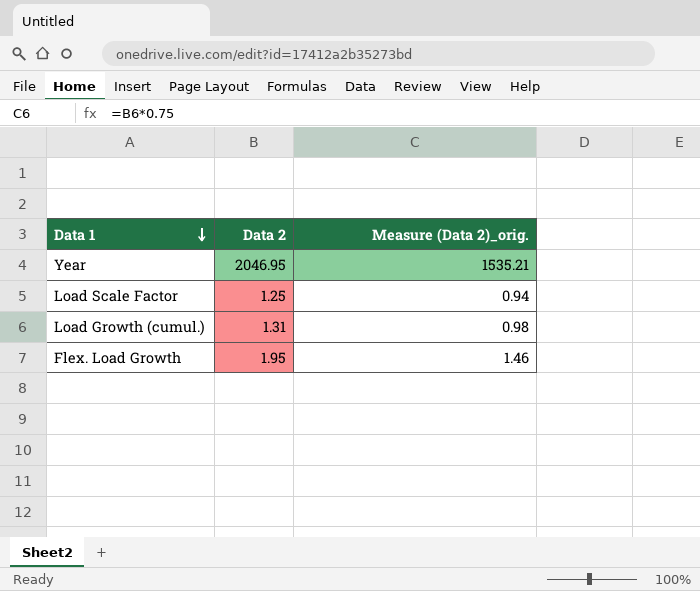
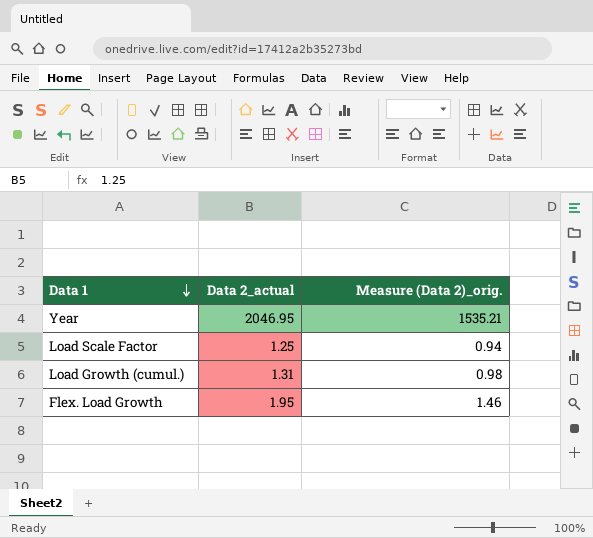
column name: Data 2 -> Data 2_actual

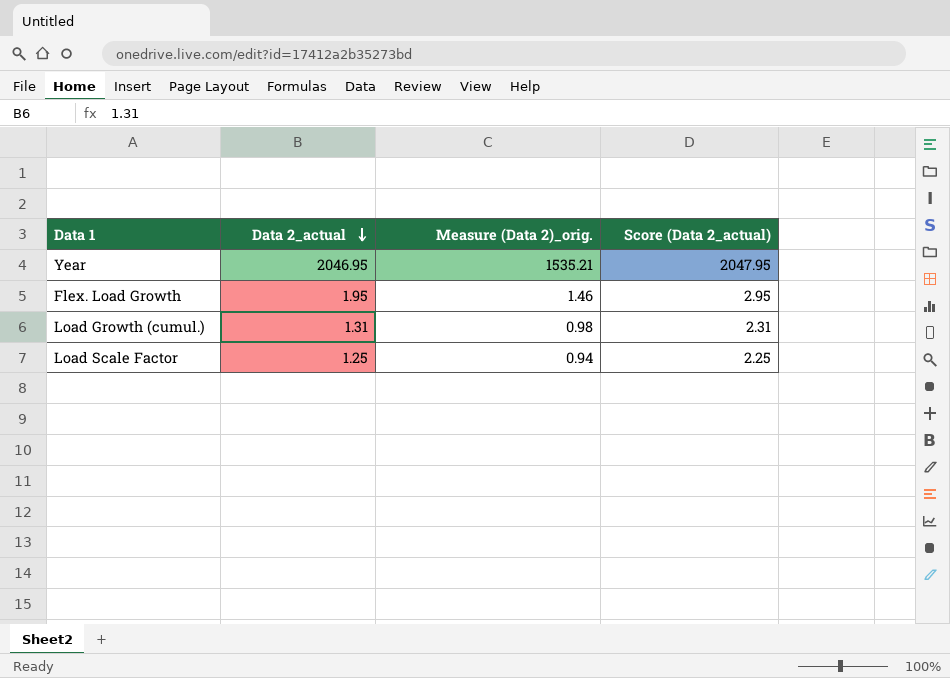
row order: Data 1 descending -> Data 2_actual descending
column Score (Data 2_actual) | formula: none -> [Data 2_actual] + 1

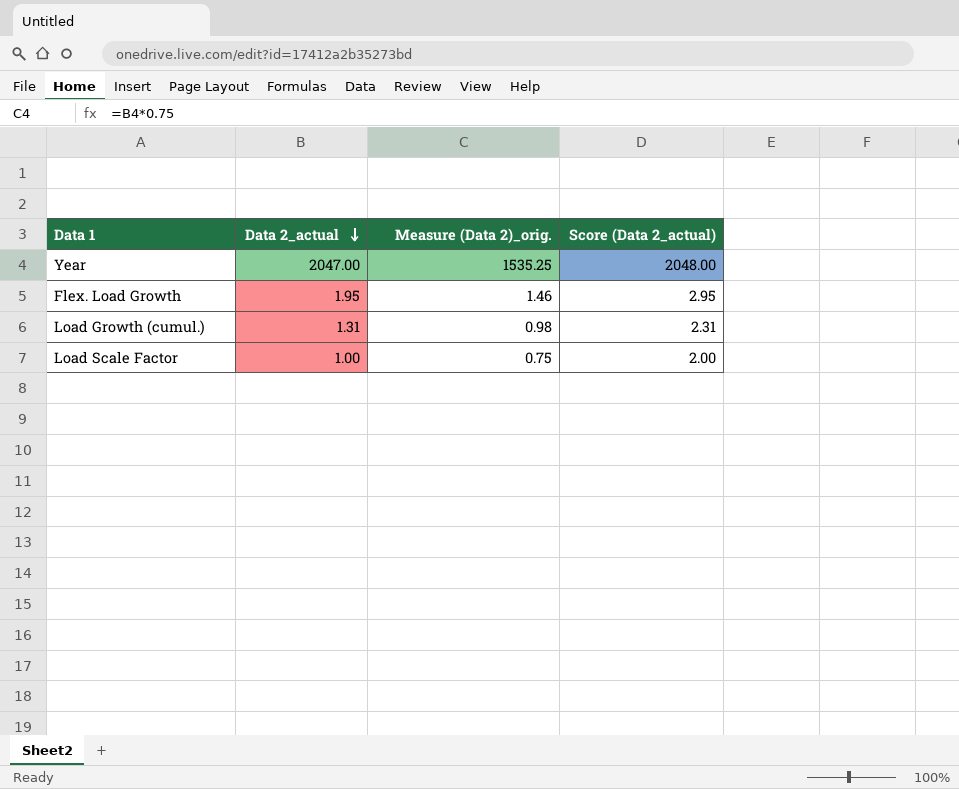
Year | Data 2_actual: 2046.95 -> 2047.00
Year | Measure (Data 2)_orig.: 1535.21 -> 1535.25
Year | Score (Data 2_actual): 2047.95 -> 2048.00
Load Scale Factor | Data 2_actual: 1.25 -> 1.00
Load Scale Factor | Measure (Data 2)_orig.: 0.94 -> 0.75
Load Scale Factor | Score (Data 2_actual): 2.25 -> 2.00

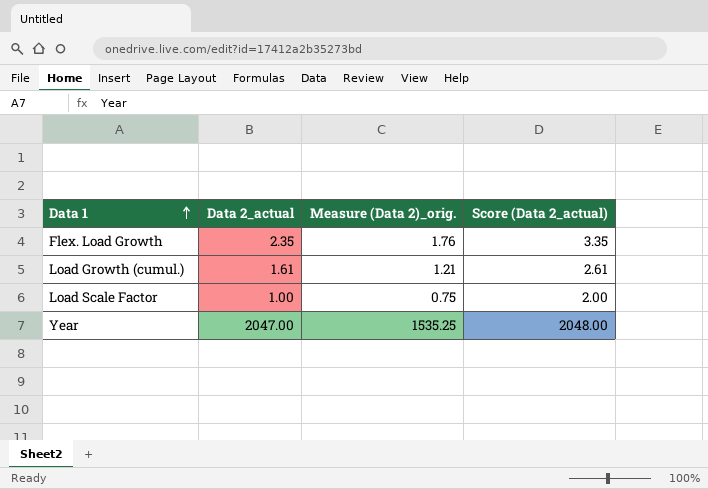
row order: Data 2_actual descending -> Data 1 ascending
Flex. Load Growth | Data 2_actual: 1.95 -> 2.35
Flex. Load Growth | Measure (Data 2)_orig.: 1.46 -> 1.76
Flex. Load Growth | Score (Data 2_actual): 2.95 -> 3.35
Load Growth (cumul.) | Data 2_actual: 1.31 -> 1.61
Load Growth (cumul.) | Measure (Data 2)_orig.: 0.98 -> 1.21
Load Growth (cumul.) | Score (Data 2_actual): 2.31 -> 2.61

